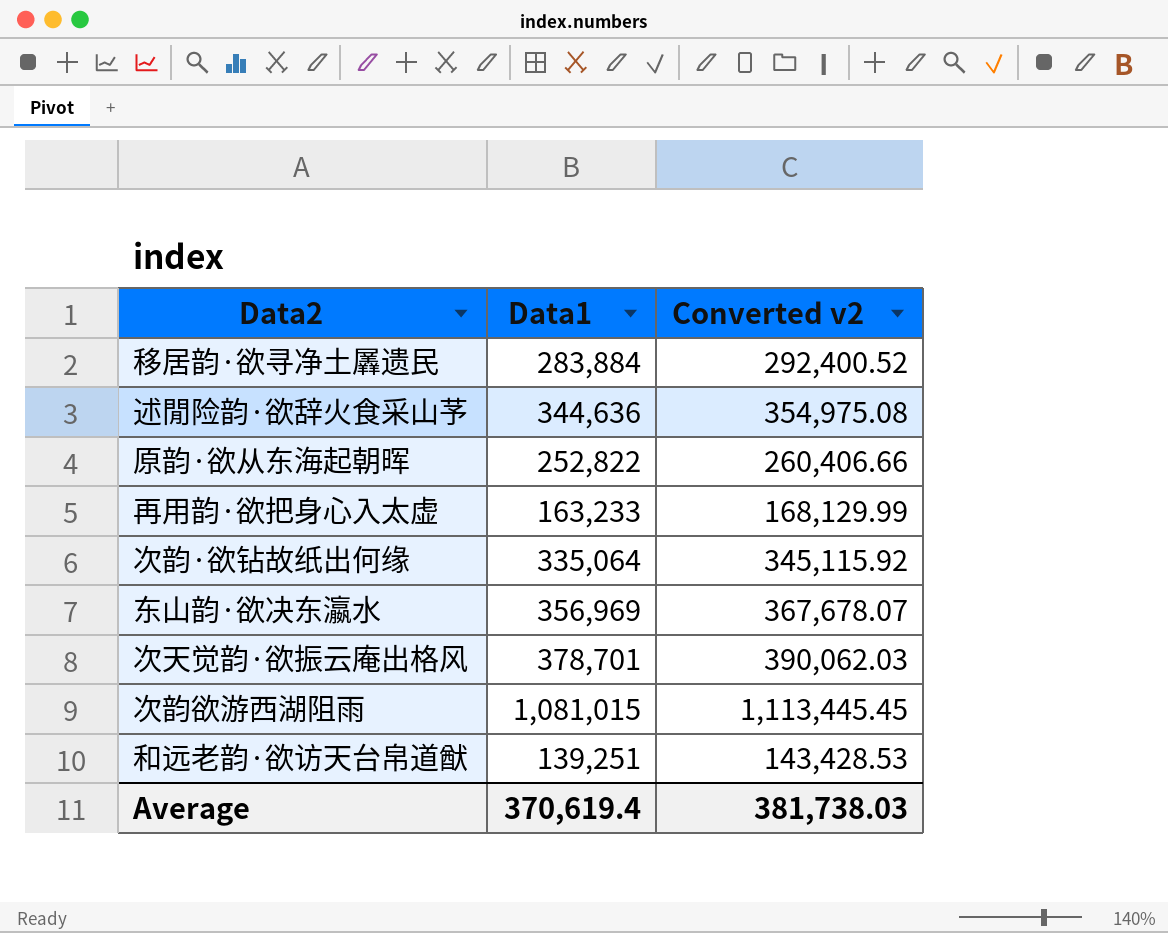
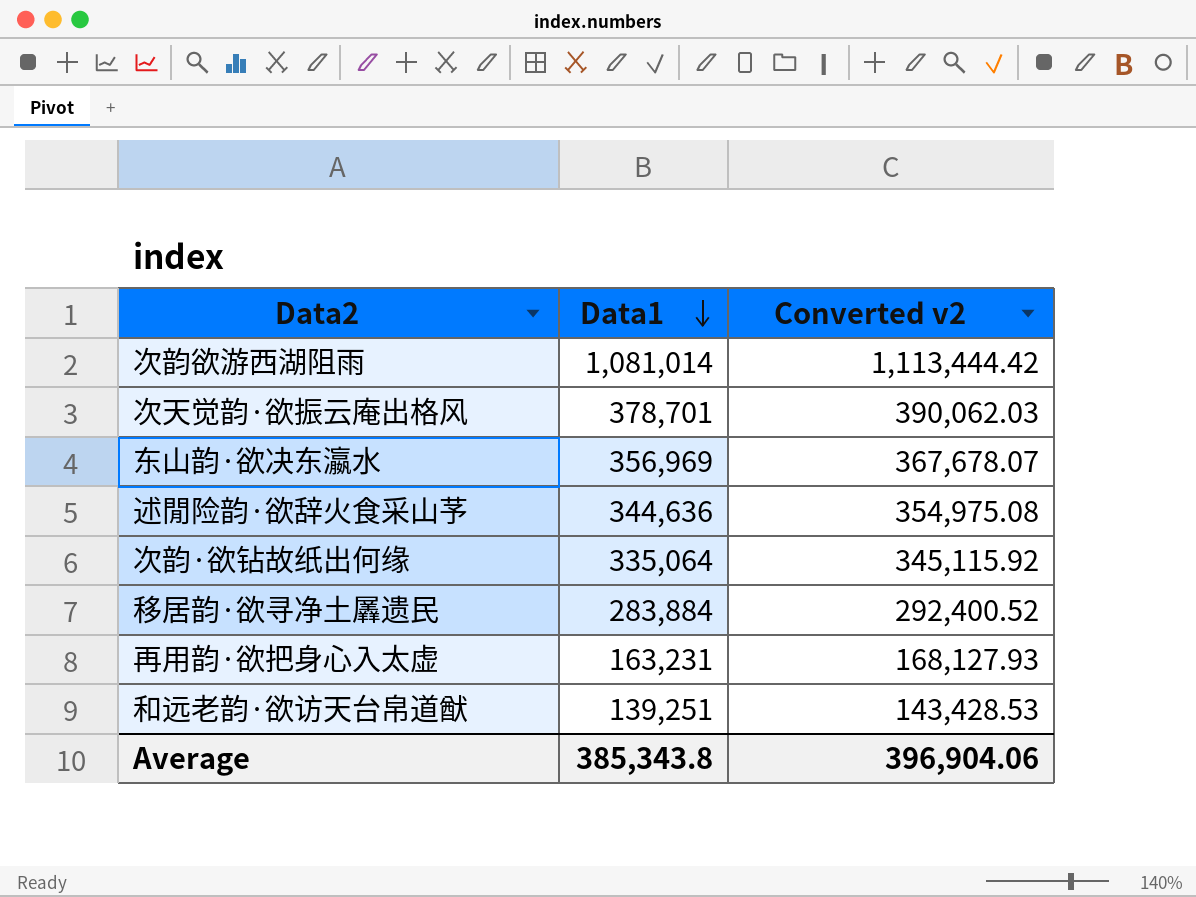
row order: none -> Data1 descending
row 原韵·欲从东海起朝晖: 252,822 | 260,406.66 -> none
次韵欲游西湖阻雨 | Data1: 1,081,015 -> 1,081,014
次韵欲游西湖阻雨 | Converted v2: 1,113,445.45 -> 1,113,444.42
再用韵·欲把身心入太虚 | Data1: 163,233 -> 163,231
再用韵·欲把身心入太虚 | Converted v2: 168,129.99 -> 168,127.93
Average | Data1: 370,619.4 -> 385,343.8
Average | Converted v2: 381,738.03 -> 396,904.06

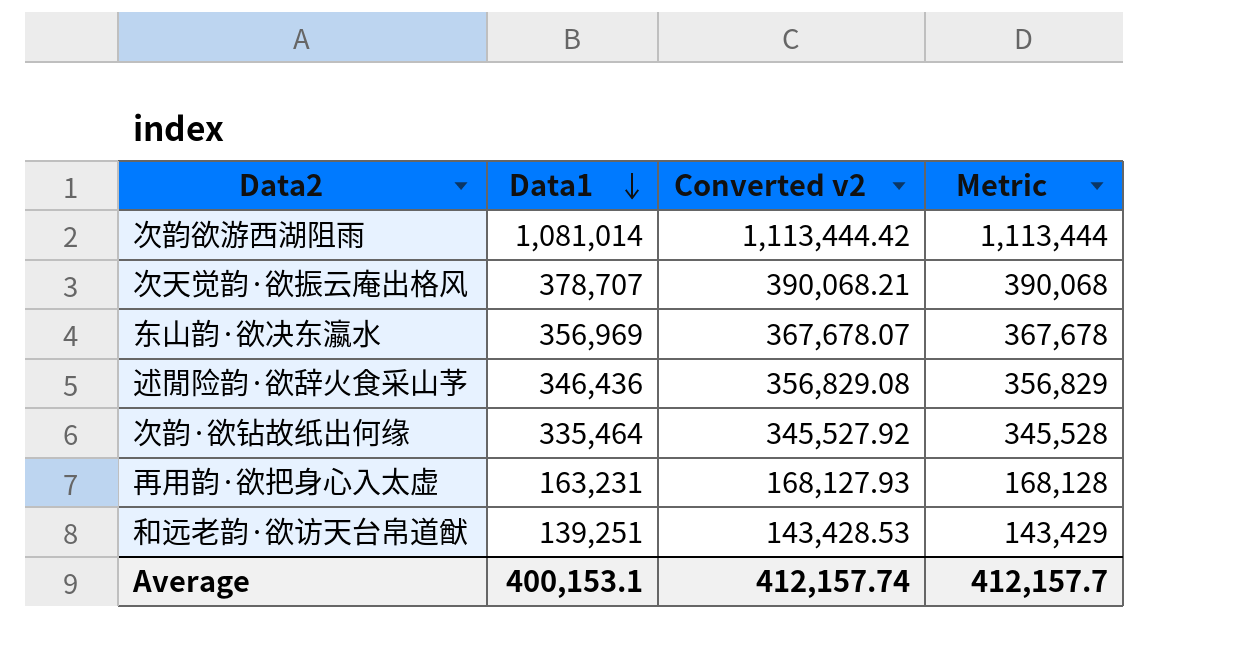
column Metric | formula: none -> [Data1] * 1.03
row 移居韵·欲寻净土羼遗民: 283,884 | 292,400.52 -> none
次天觉韵·欲振云庵出格风 | Data1: 378,701 -> 378,707
次天觉韵·欲振云庵出格风 | Converted v2: 390,062.03 -> 390,068.21
述閒险韵·欲辞火食采山芧 | Data1: 344,636 -> 346,436
述閒险韵·欲辞火食采山芧 | Converted v2: 354,975.08 -> 356,829.08
次韵·欲钻故纸出何缘 | Data1: 335,064 -> 335,464
次韵·欲钻故纸出何缘 | Converted v2: 345,115.92 -> 345,527.92
Average | Data1: 385,343.8 -> 400,153.1
Average | Converted v2: 396,904.06 -> 412,157.74

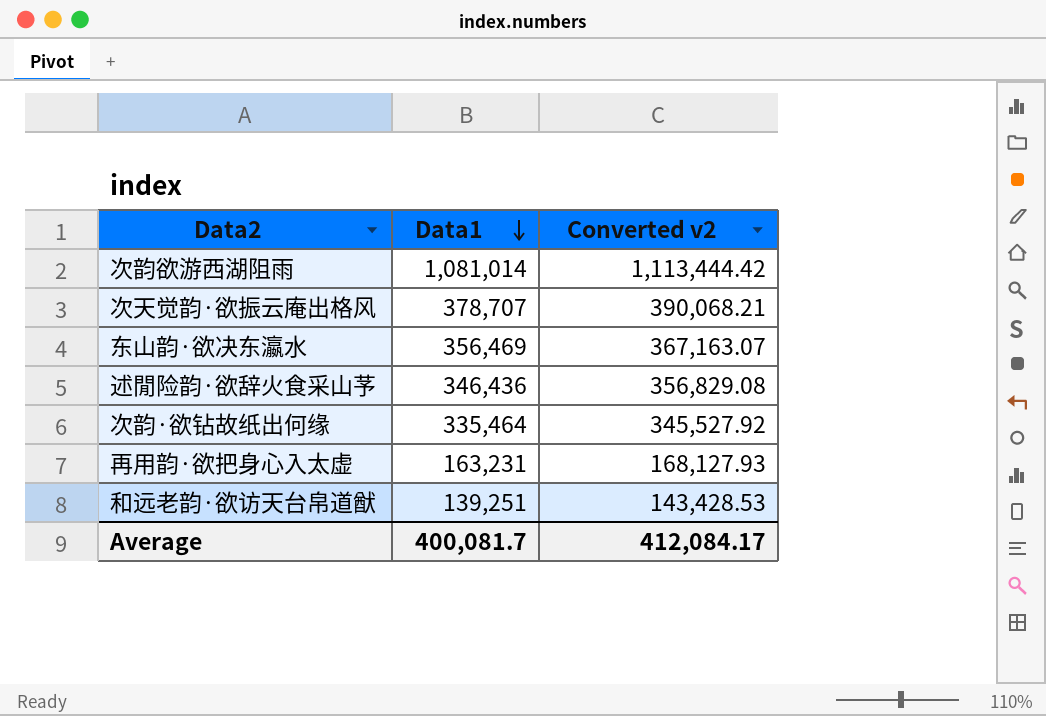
column Metric | formula: [Data1] * 1.03 -> none
东山韵·欲决东瀛水 | Data1: 356,969 -> 356,469
东山韵·欲决东瀛水 | Converted v2: 367,678.07 -> 367,163.07
Average | Data1: 400,153.1 -> 400,081.7
Average | Converted v2: 412,157.74 -> 412,084.17

